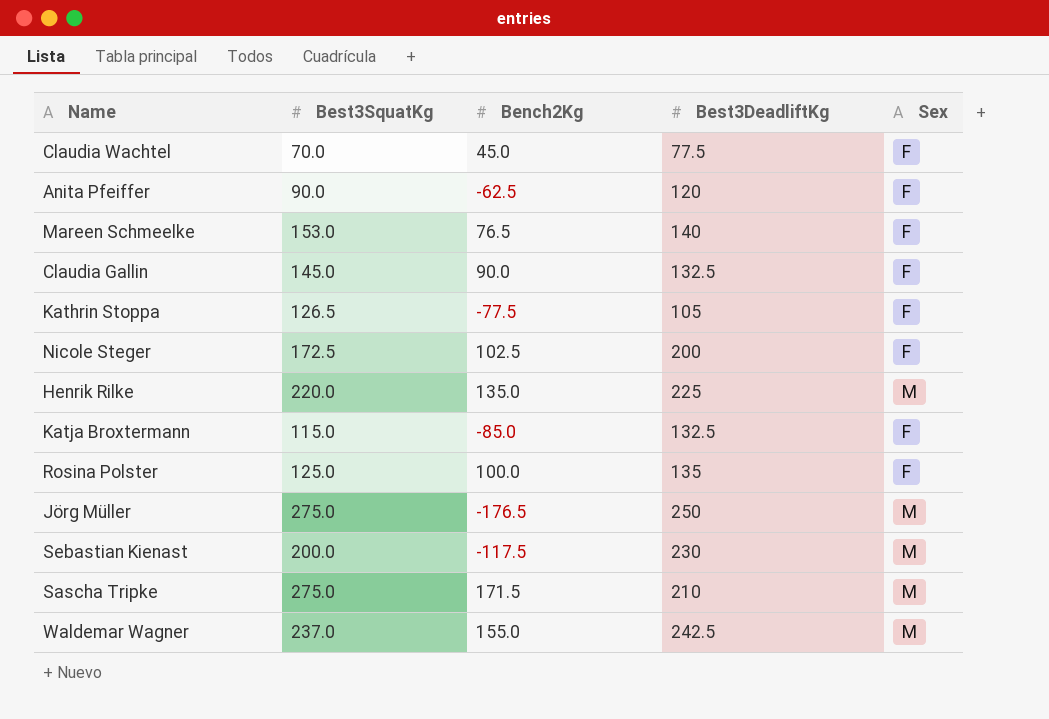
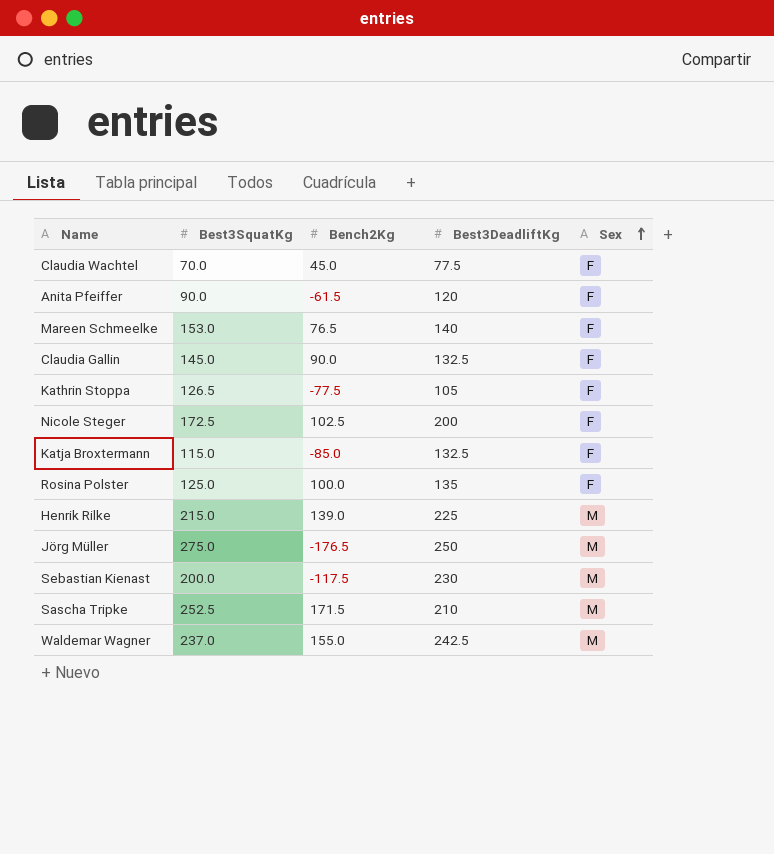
row order: none -> Sex ascending
Anita Pfeiffer | Bench2Kg: -62.5 -> -61.5
Henrik Rilke | Best3SquatKg: 220.0 -> 215.0
Henrik Rilke | Bench2Kg: 135.0 -> 139.0
Sascha Tripke | Best3SquatKg: 275.0 -> 252.5

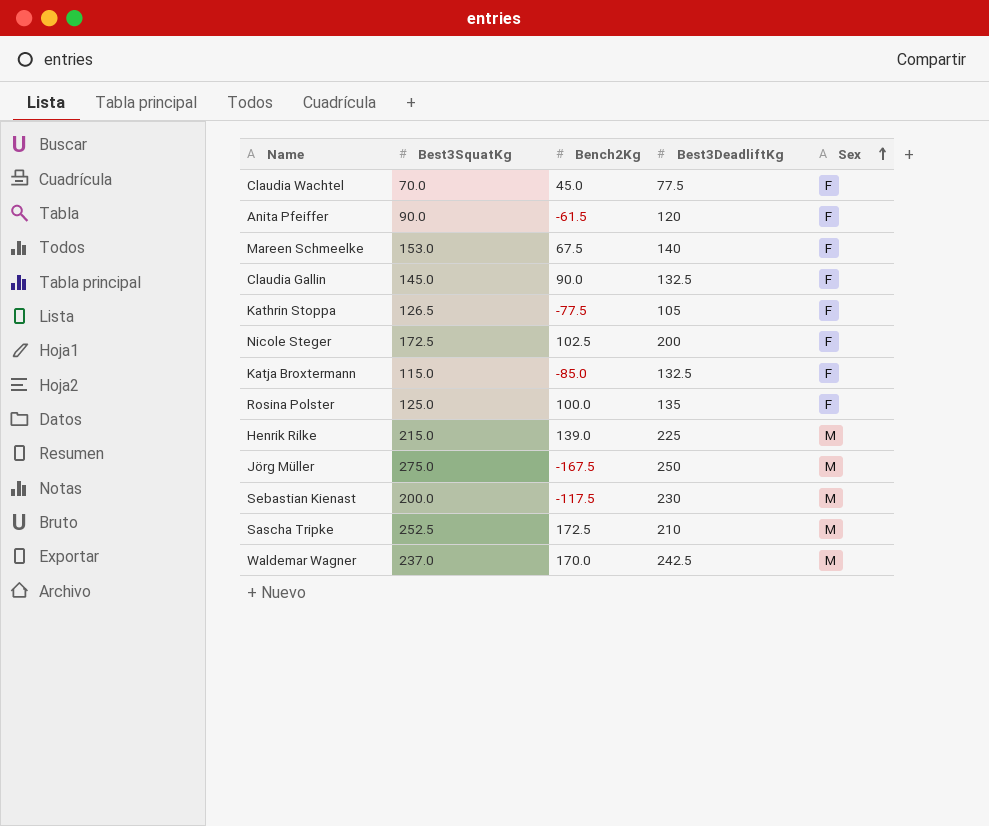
Mareen Schmeelke | Bench2Kg: 76.5 -> 67.5
Jörg Müller | Bench2Kg: -176.5 -> -167.5
Sascha Tripke | Bench2Kg: 171.5 -> 172.5
Waldemar Wagner | Bench2Kg: 155.0 -> 170.0

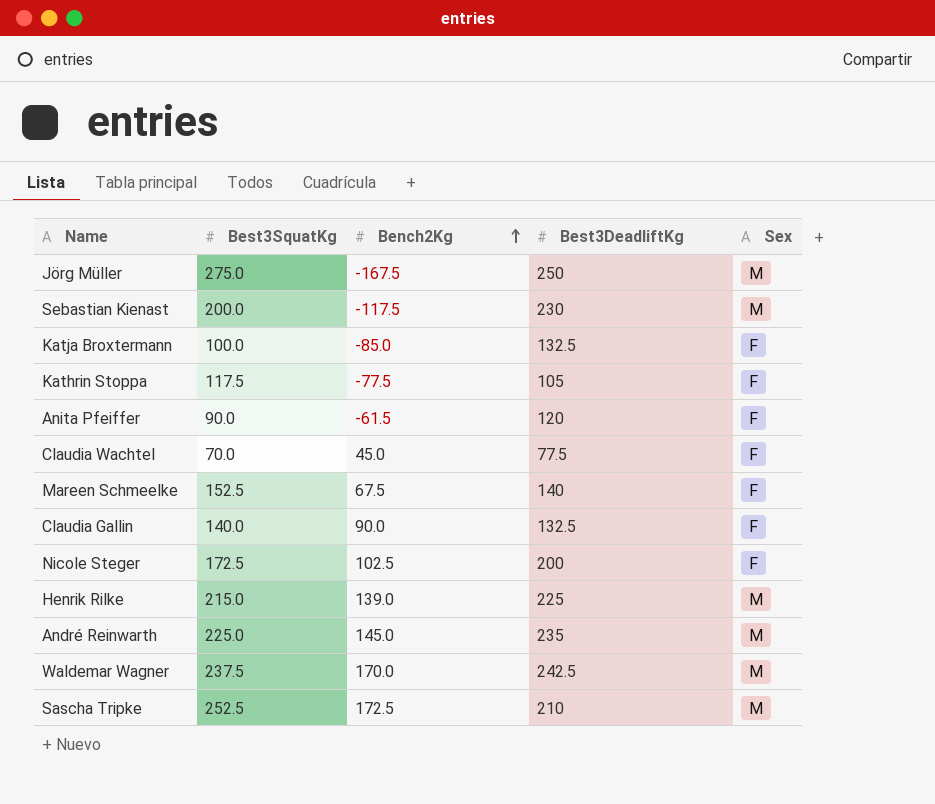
row order: Sex ascending -> Bench2Kg ascending
row Rosina Polster: 125.0 | 100.0 | 135 | F -> none
Katja Broxtermann | Best3SquatKg: 115.0 -> 100.0
Kathrin Stoppa | Best3SquatKg: 126.5 -> 117.5
Mareen Schmeelke | Best3SquatKg: 153.0 -> 152.5
Claudia Gallin | Best3SquatKg: 145.0 -> 140.0
row André Reinwarth: none -> 225.0 | 145.0 | 235 | M
Waldemar Wagner | Best3SquatKg: 237.0 -> 237.5

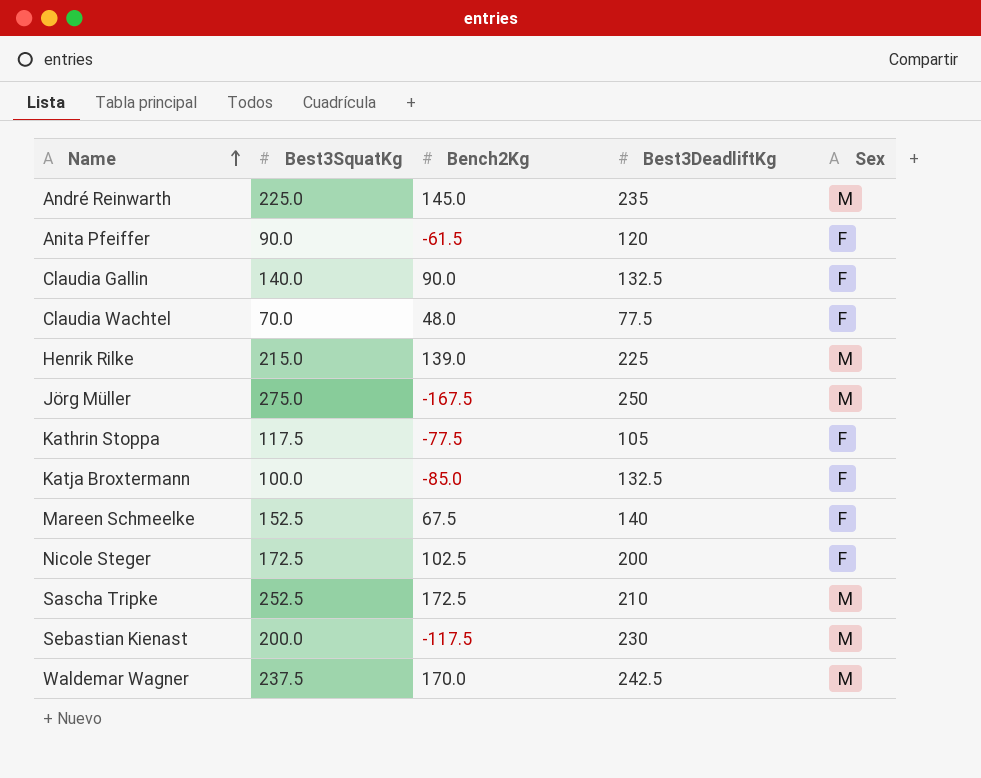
row order: Bench2Kg ascending -> Name ascending
Claudia Wachtel | Bench2Kg: 45.0 -> 48.0

